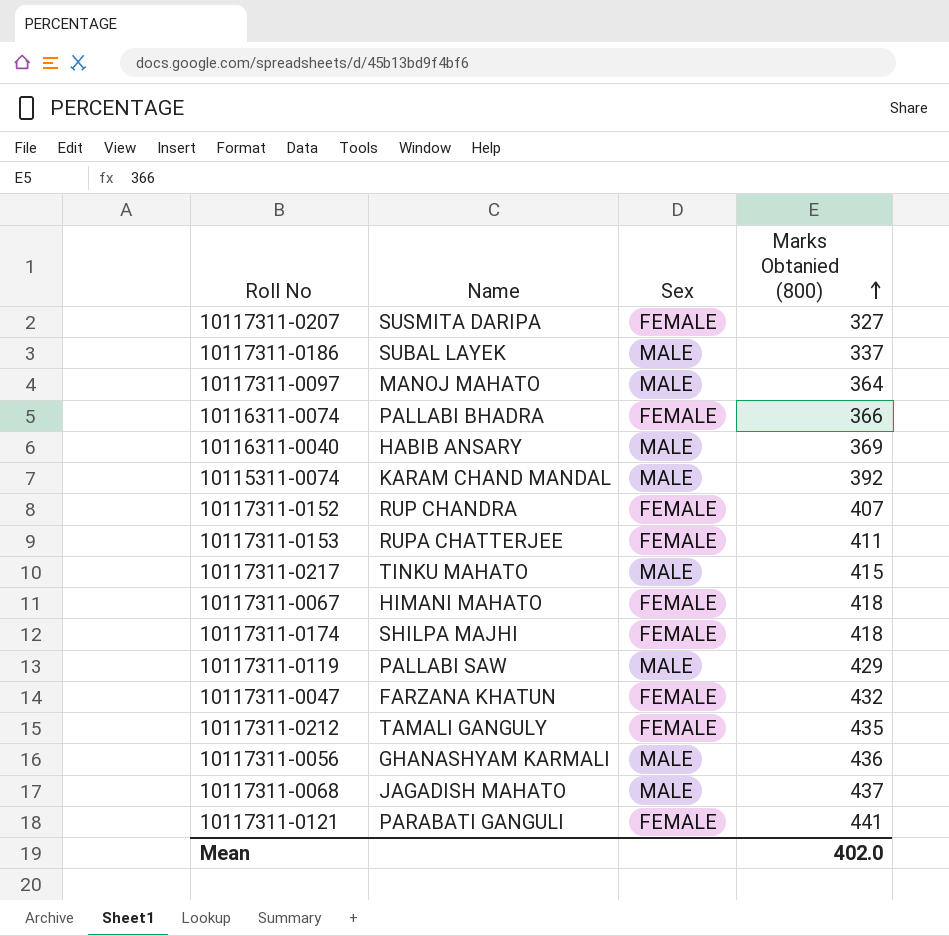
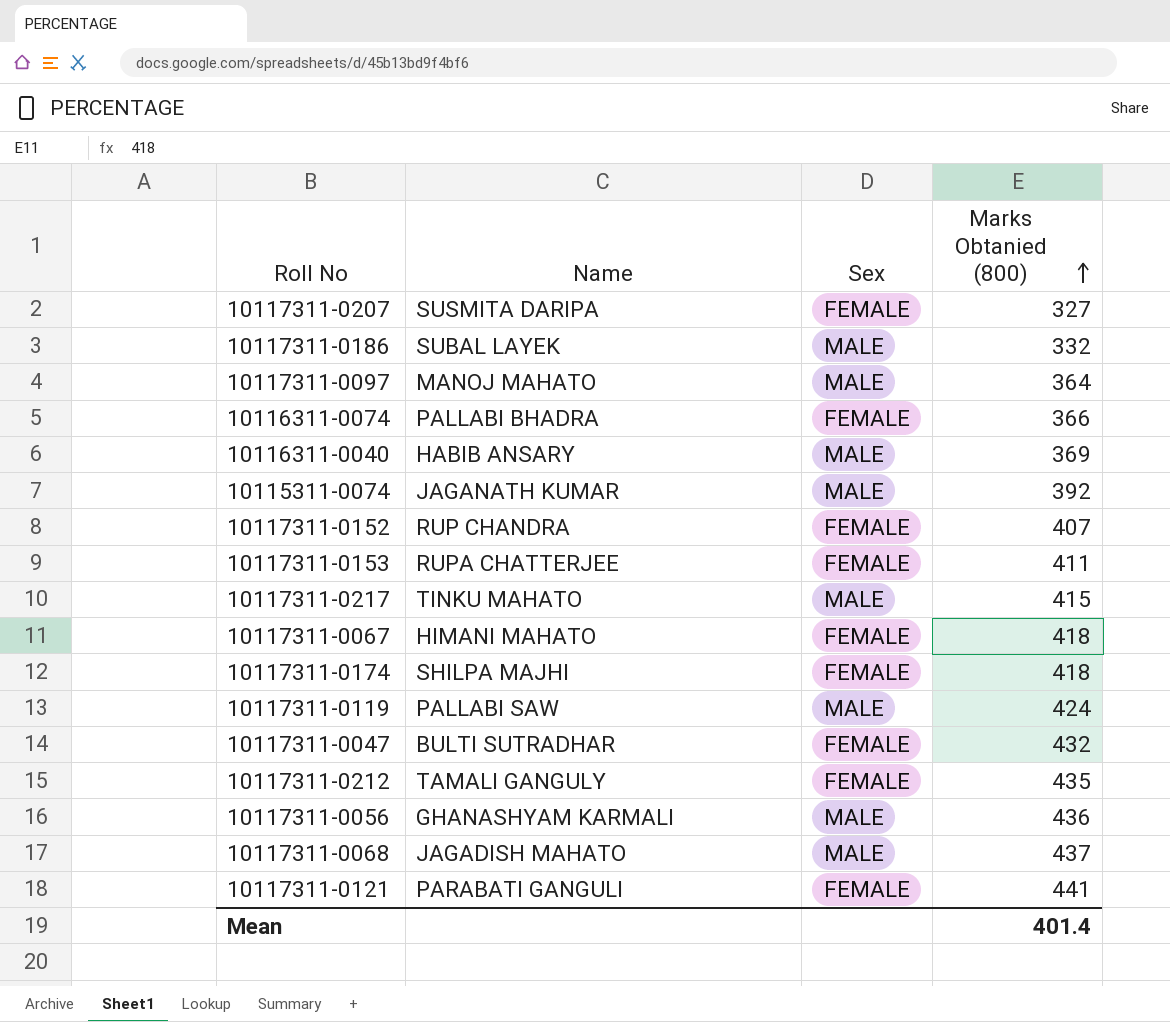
10117311-0186 | Marks Obtanied (800): 337 -> 332
10115311-0074 | Name: KARAM CHAND MANDAL -> JAGANATH KUMAR
10117311-0119 | Marks Obtanied (800): 429 -> 424
10117311-0047 | Name: FARZANA KHATUN -> BULTI SUTRADHAR
Mean | Marks Obtanied (800): 402.0 -> 401.4

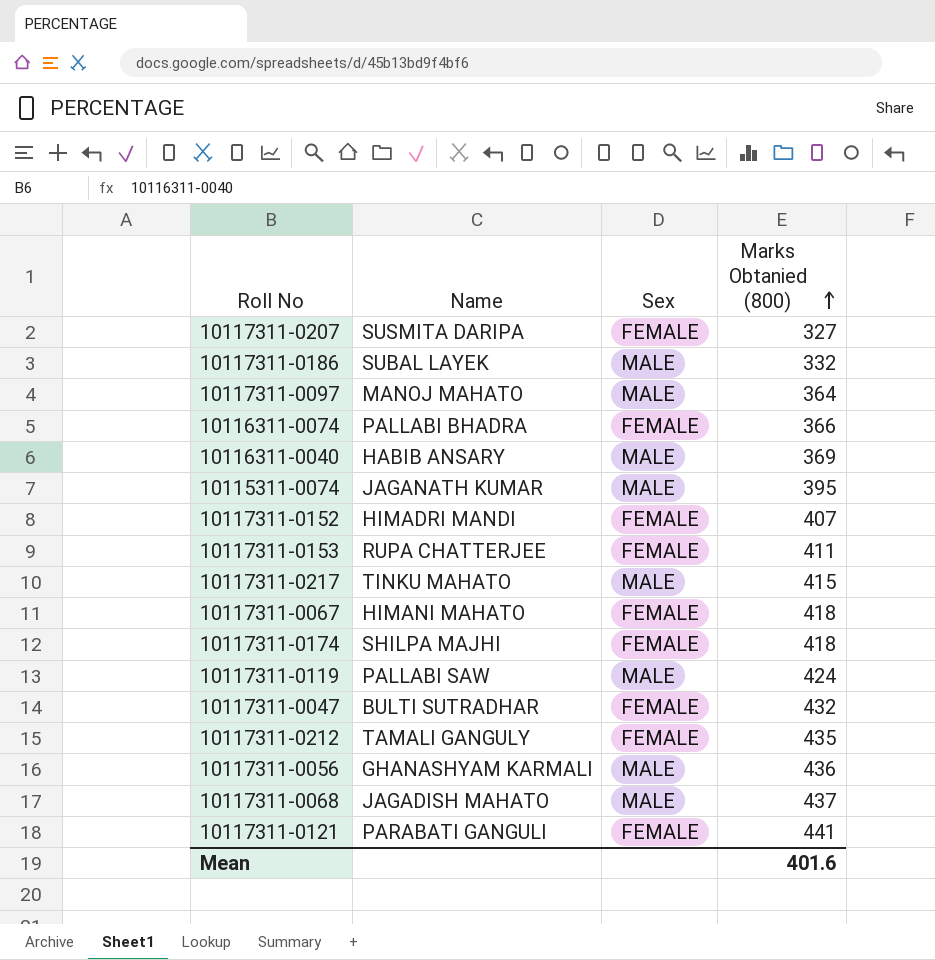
10115311-0074 | Marks Obtanied (800): 392 -> 395
10117311-0152 | Name: RUP CHANDRA -> HIMADRI MANDI
Mean | Marks Obtanied (800): 401.4 -> 401.6

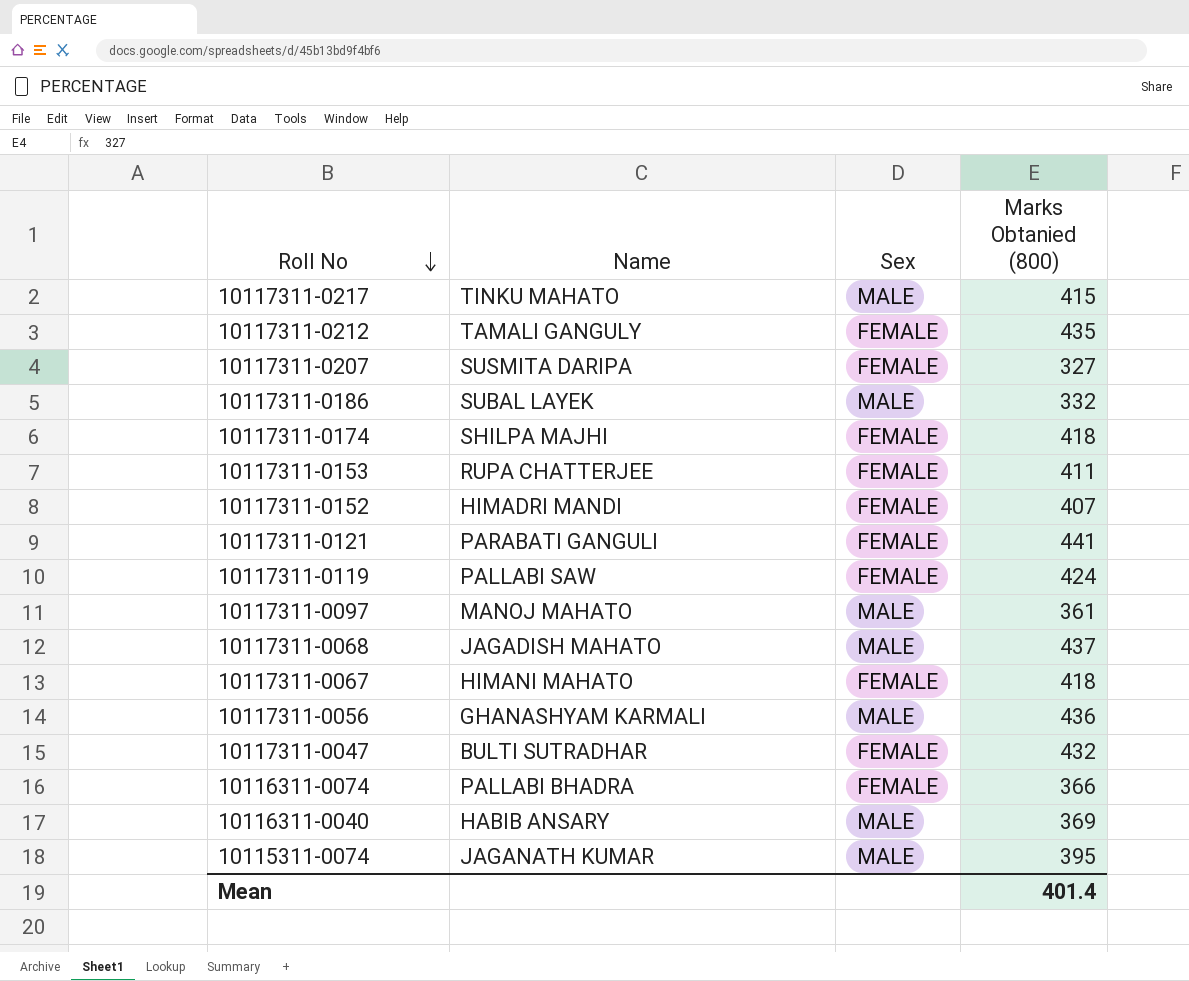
row order: Marks Obtanied (800) ascending -> Roll No descending
10117311-0119 | Sex: MALE -> FEMALE
10117311-0097 | Marks Obtanied (800): 364 -> 361
Mean | Marks Obtanied (800): 401.6 -> 401.4

